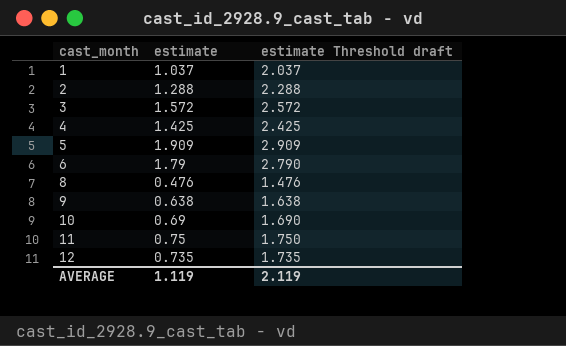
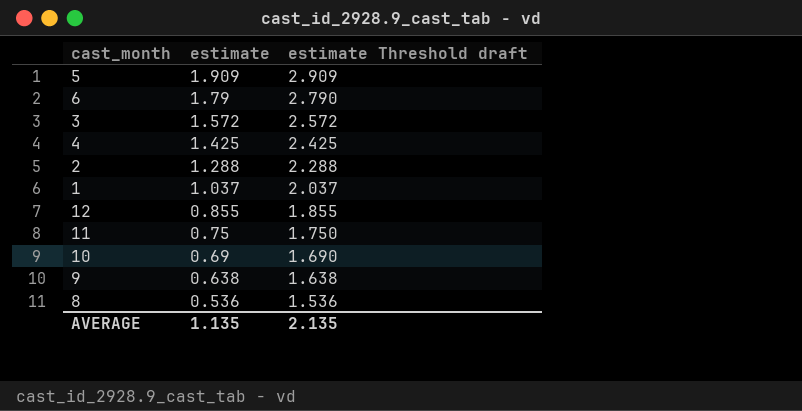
row order: cast_month ascending -> estimate descending
12 | estimate: 0.735 -> 0.855
12 | estimate Threshold draft: 1.735 -> 1.855
8 | estimate: 0.476 -> 0.536
8 | estimate Threshold draft: 1.476 -> 1.536
AVERAGE | estimate: 1.119 -> 1.135
AVERAGE | estimate Threshold draft: 2.119 -> 2.135

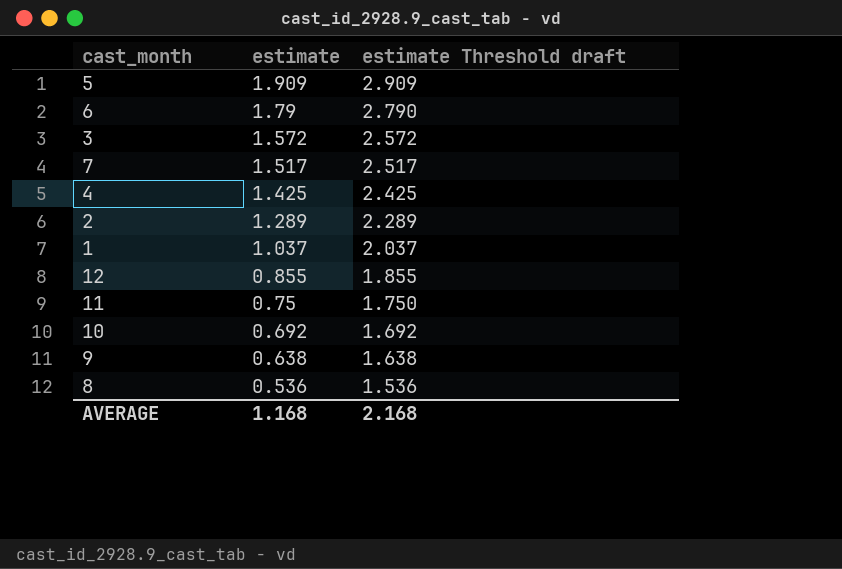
row 7: none -> 1.517 | 2.517
2 | estimate: 1.288 -> 1.289
2 | estimate Threshold draft: 2.288 -> 2.289
10 | estimate: 0.69 -> 0.692
10 | estimate Threshold draft: 1.690 -> 1.692
AVERAGE | estimate: 1.135 -> 1.168
AVERAGE | estimate Threshold draft: 2.135 -> 2.168

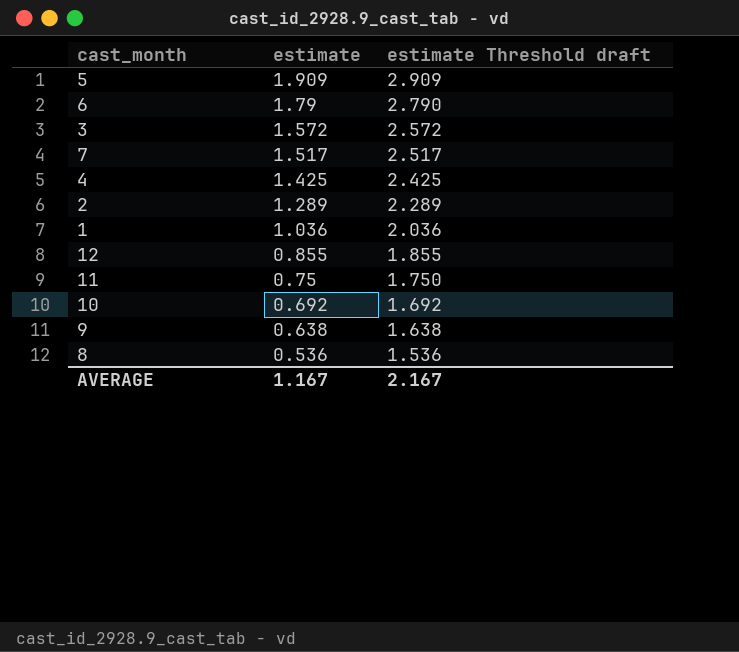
1 | estimate: 1.037 -> 1.036
1 | estimate Threshold draft: 2.037 -> 2.036
AVERAGE | estimate: 1.168 -> 1.167
AVERAGE | estimate Threshold draft: 2.168 -> 2.167

